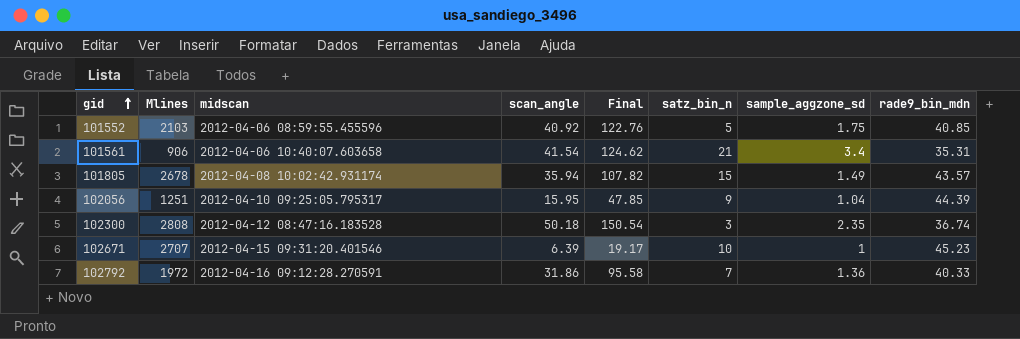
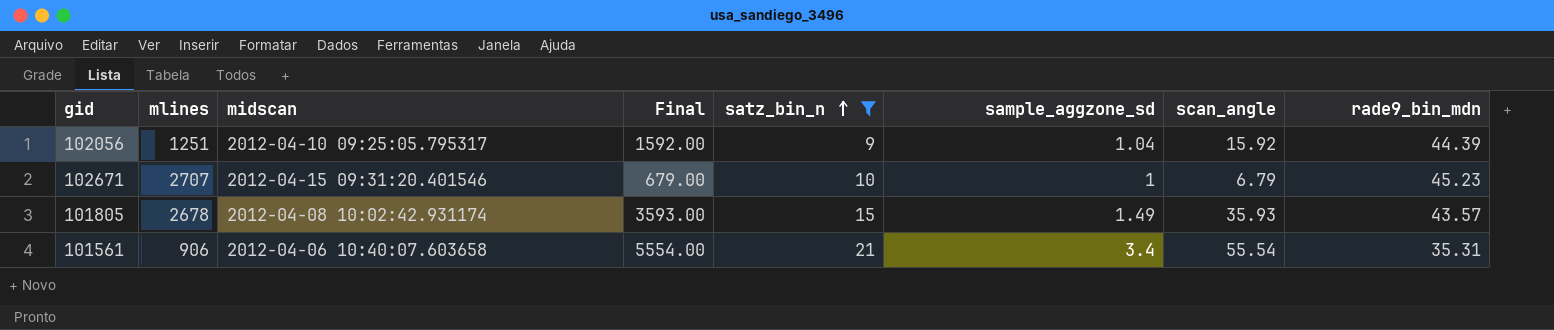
filter: none -> satz_bin_n >= 9
row order: gid ascending -> satz_bin_n ascending
column name: Mlines -> mlines
column Final | formula: [scan_angle] * 3 -> [scan_angle] * 100
column scan_angle | position: 4 -> 7
102056 | scan_angle: 15.95 -> 15.92
102671 | scan_angle: 6.39 -> 6.79
101805 | scan_angle: 35.94 -> 35.93
101561 | scan_angle: 41.54 -> 55.54

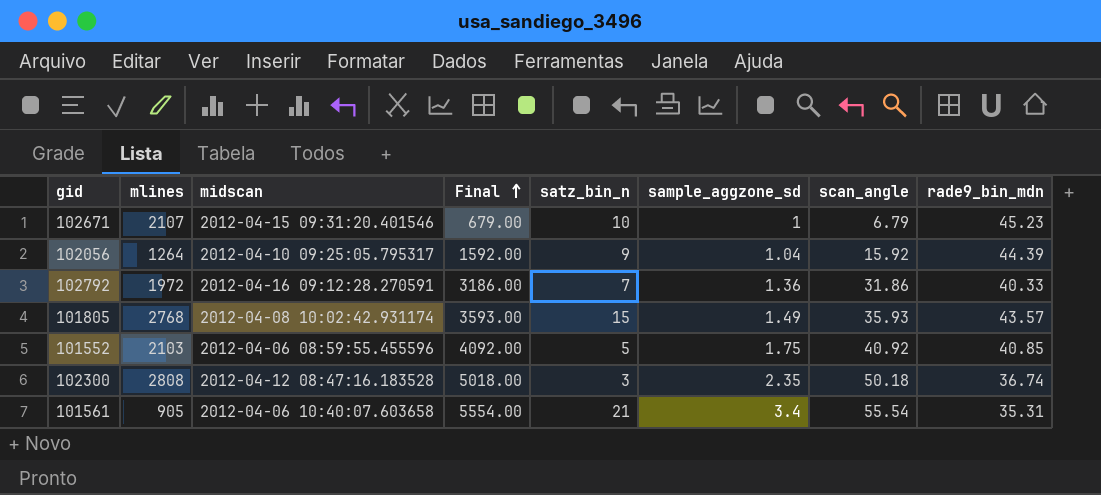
filter: satz_bin_n >= 9 -> none
row order: satz_bin_n ascending -> Final ascending
102671 | mlines: 2707 -> 2107
102056 | mlines: 1251 -> 1264
101805 | mlines: 2678 -> 2768
101561 | mlines: 906 -> 905

